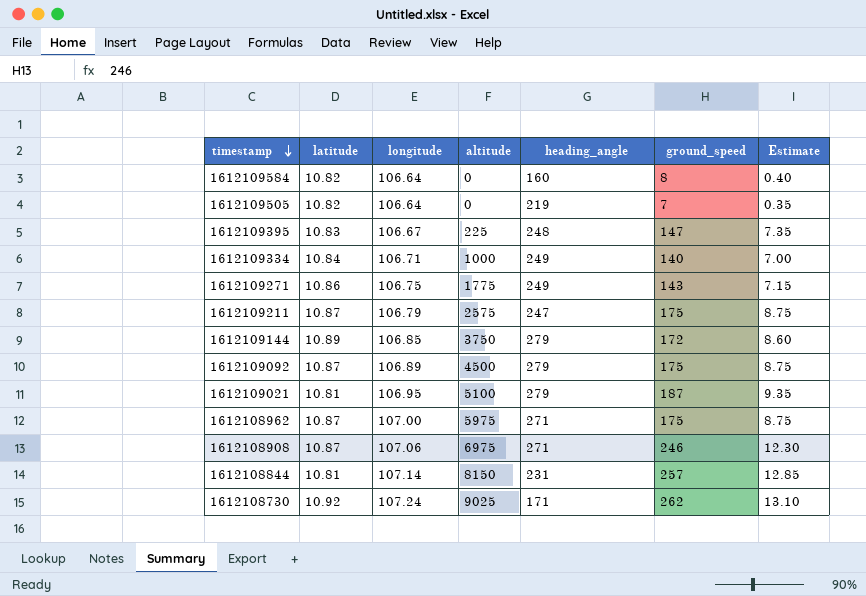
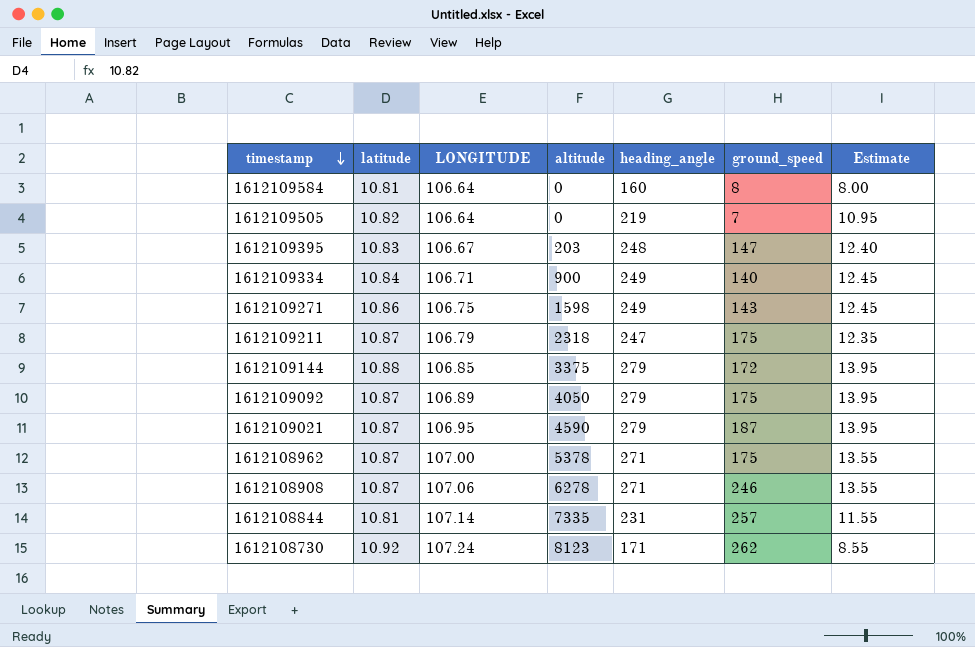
column name: longitude -> LONGITUDE
column Estimate | formula: [ground_speed] * 0.05 -> [heading_angle] * 0.05
1612109584 | latitude: 10.82 -> 10.81
1612109395 | altitude: 225 -> 203
1612109334 | altitude: 1000 -> 900
1612109271 | altitude: 1775 -> 1598
1612109211 | altitude: 2575 -> 2318
1612109144 | latitude: 10.89 -> 10.88
1612109144 | altitude: 3750 -> 3375
1612109092 | altitude: 4500 -> 4050
1612109021 | latitude: 10.81 -> 10.87
1612109021 | altitude: 5100 -> 4590
1612108962 | altitude: 5975 -> 5378
1612108908 | altitude: 6975 -> 6278
1612108844 | altitude: 8150 -> 7335
1612108730 | altitude: 9025 -> 8123

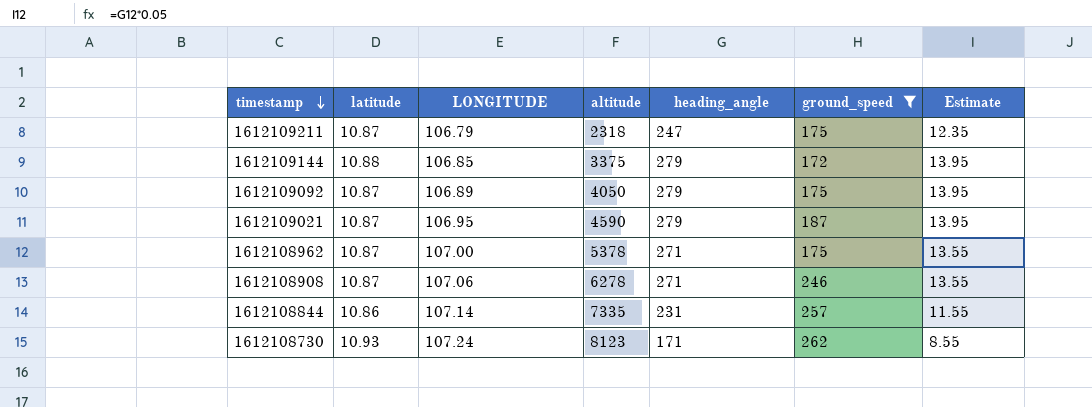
filter: none -> ground_speed >= 172
1612108844 | latitude: 10.81 -> 10.86
1612108730 | latitude: 10.92 -> 10.93

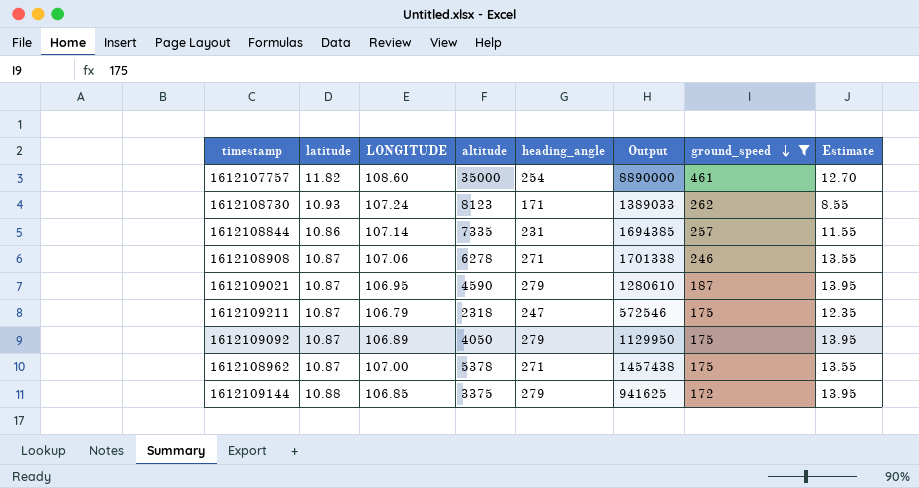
row order: timestamp descending -> ground_speed descending
column Output | formula: none -> [altitude] * [heading_angle]
row 1612107757: none -> 11.82 | 108.60 | 35000 | 254 | 8890000 | 461 | 12.70

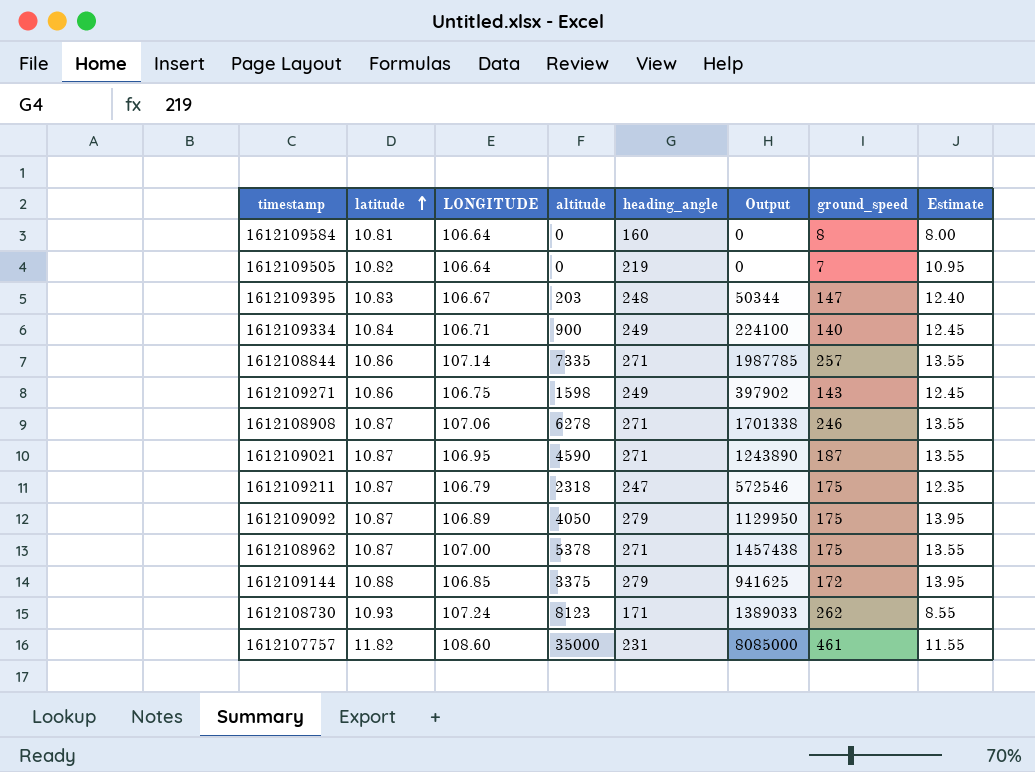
filter: ground_speed >= 172 -> none
row order: ground_speed descending -> latitude ascending
1612108844 | heading_angle: 231 -> 271
1612108844 | Output: 1694385 -> 1987785
1612108844 | Estimate: 11.55 -> 13.55
1612109021 | heading_angle: 279 -> 271
1612109021 | Output: 1280610 -> 1243890
1612109021 | Estimate: 13.95 -> 13.55
1612107757 | heading_angle: 254 -> 231
1612107757 | Output: 8890000 -> 8085000
1612107757 | Estimate: 12.70 -> 11.55

